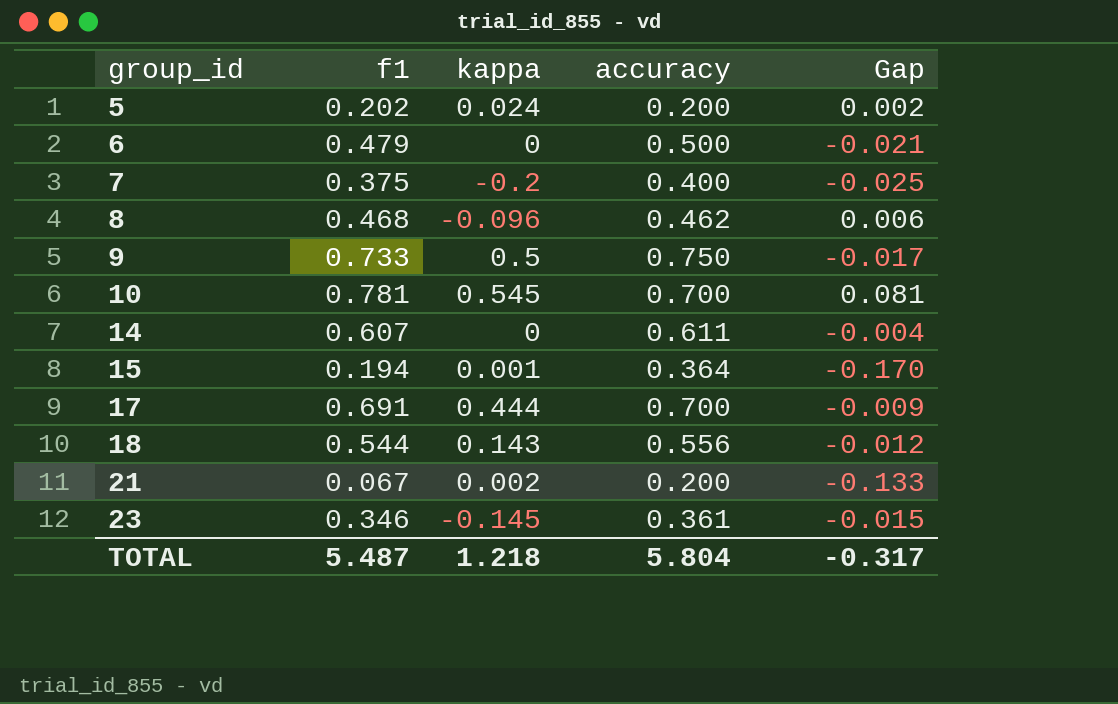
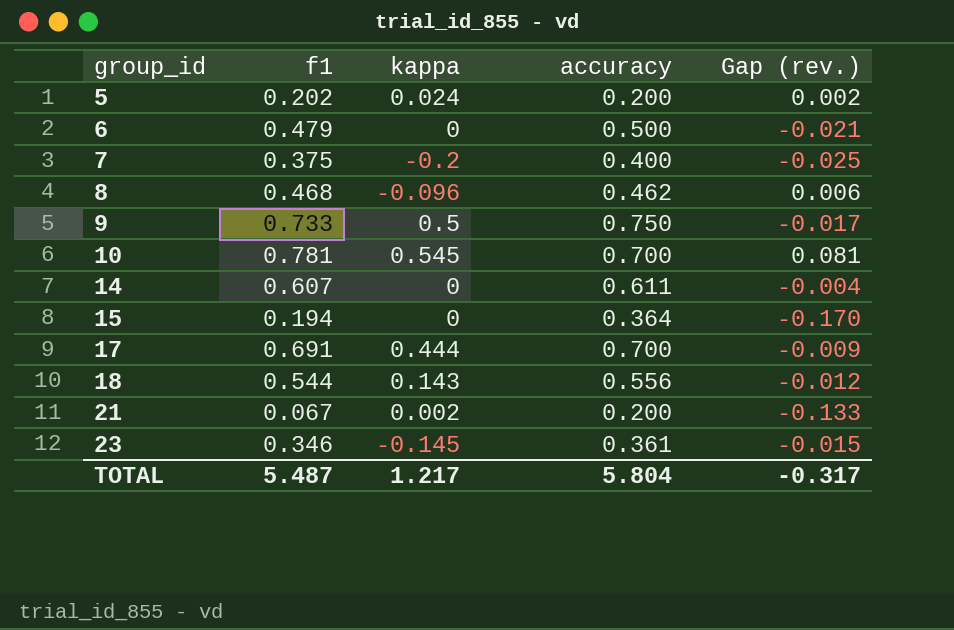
column name: Gap -> Gap (rev.)
15 | kappa: 0.001 -> 0
TOTAL | kappa: 1.218 -> 1.217

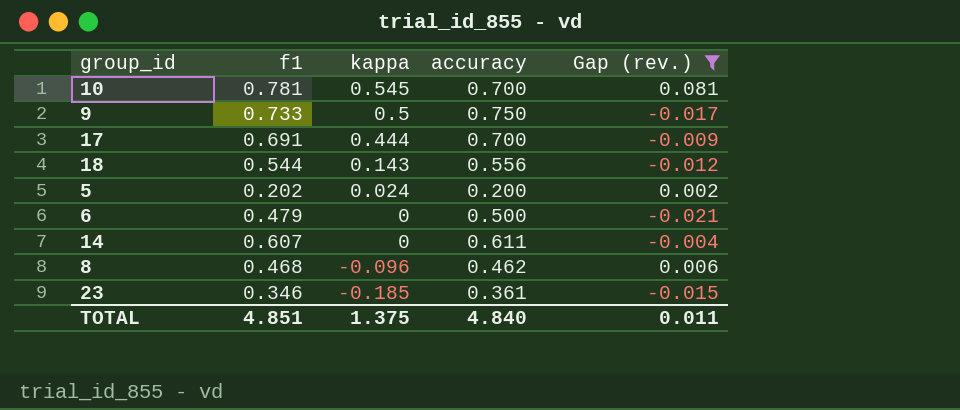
filter: none -> Gap (rev.) >= -0.021
row order: group_id ascending -> kappa descending
23 | kappa: -0.145 -> -0.185
TOTAL | f1: 5.487 -> 4.851
TOTAL | kappa: 1.217 -> 1.375
TOTAL | accuracy: 5.804 -> 4.840
TOTAL | Gap (rev.): -0.317 -> 0.011

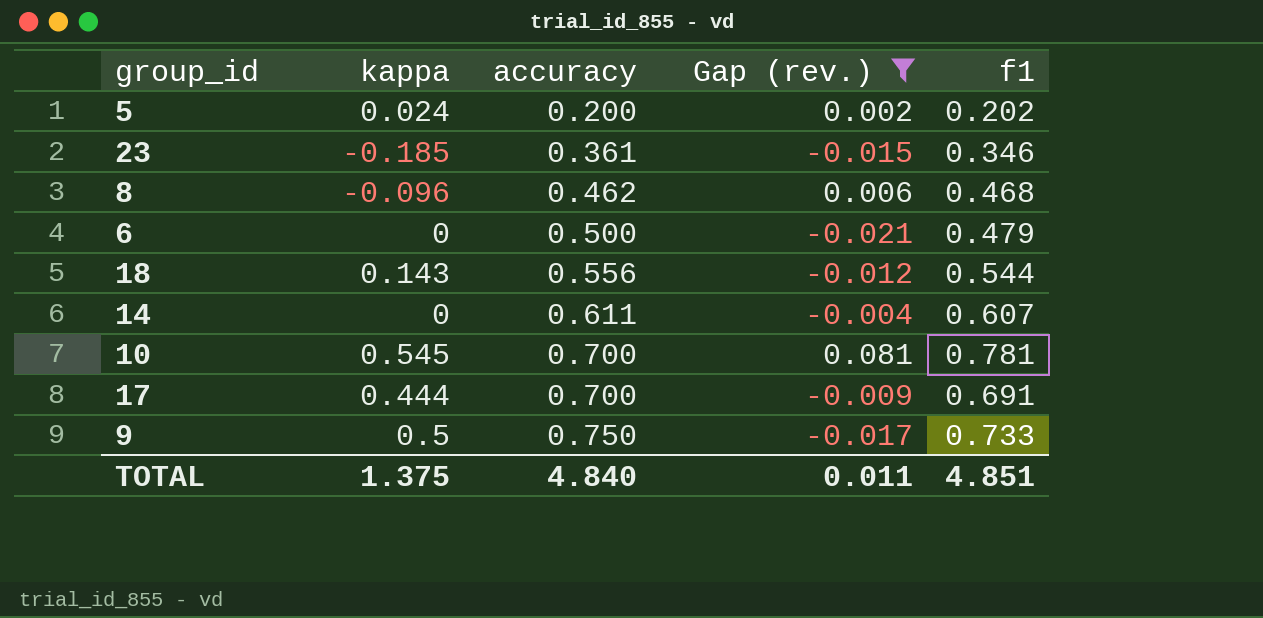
row order: kappa descending -> accuracy ascending
column f1 | position: 2 -> 5

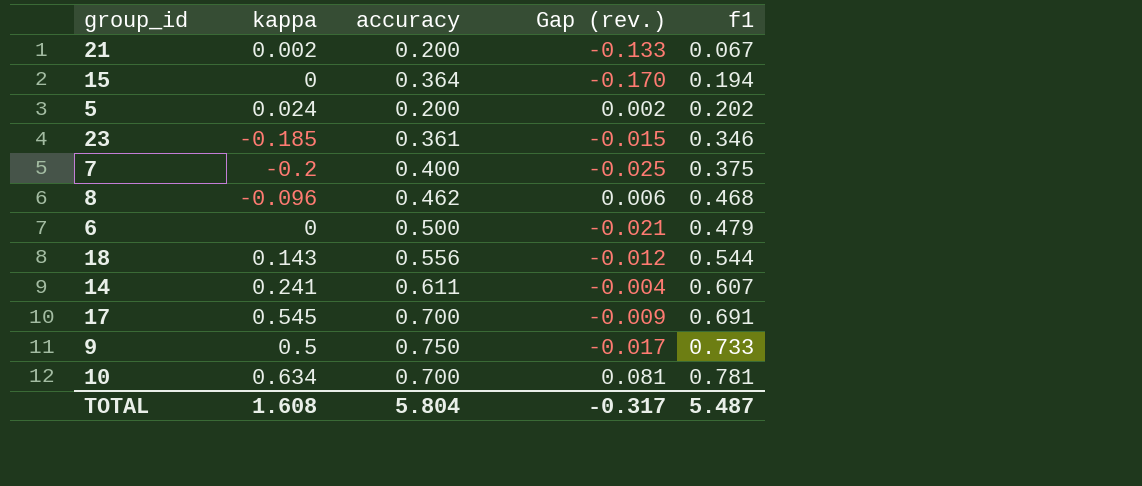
filter: Gap (rev.) >= -0.021 -> none
row order: accuracy ascending -> f1 ascending
14 | kappa: 0 -> 0.241
17 | kappa: 0.444 -> 0.545
10 | kappa: 0.545 -> 0.634
TOTAL | kappa: 1.375 -> 1.608
TOTAL | accuracy: 4.840 -> 5.804
TOTAL | Gap (rev.): 0.011 -> -0.317
TOTAL | f1: 4.851 -> 5.487

